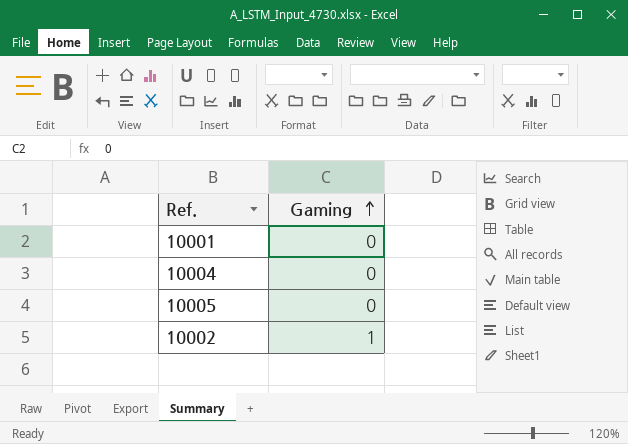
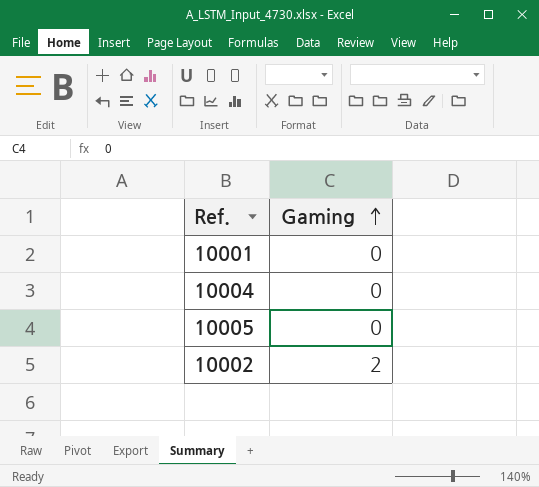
10002 | Gaming: 1 -> 2

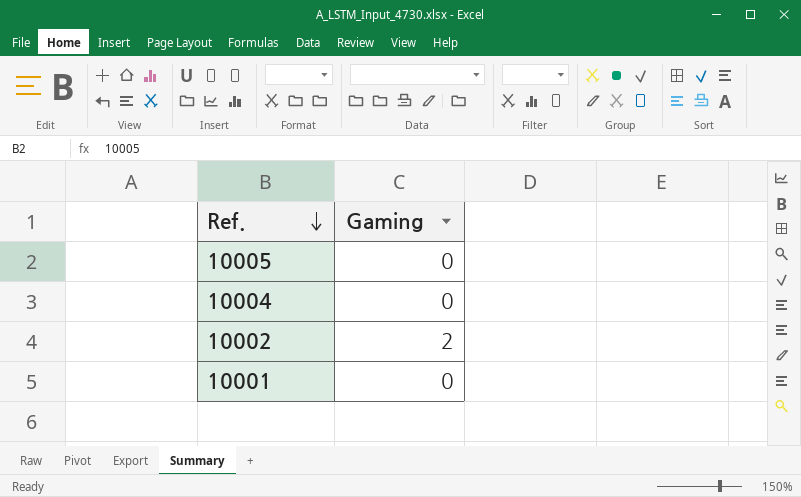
row order: Gaming ascending -> Ref. descending

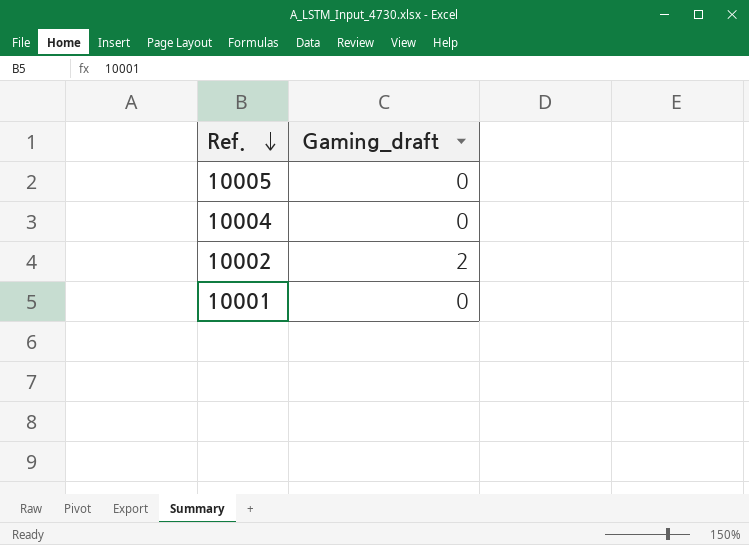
column name: Gaming -> Gaming_draft

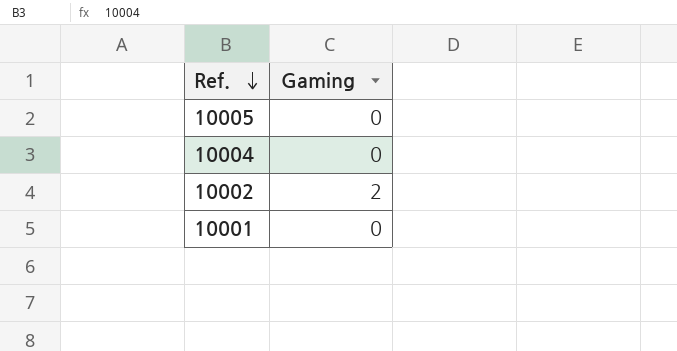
column name: Gaming_draft -> Gaming

